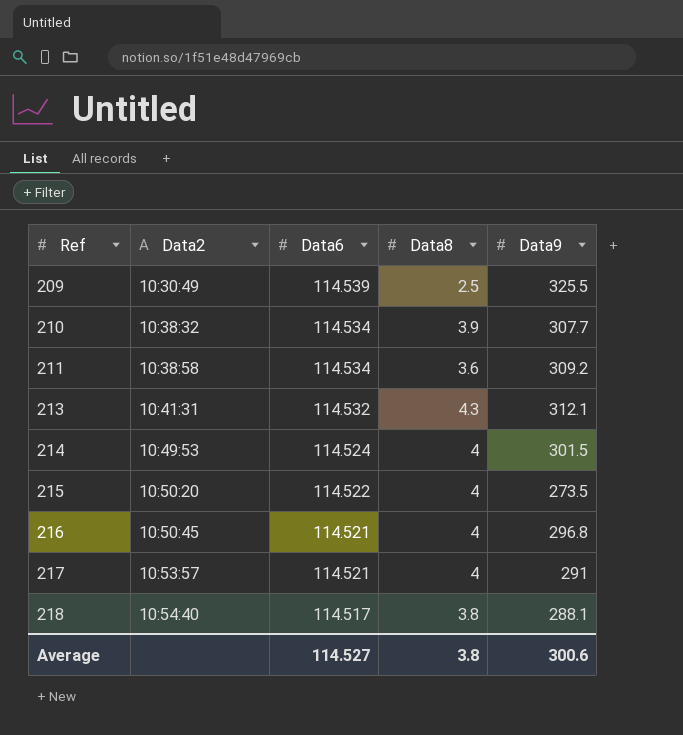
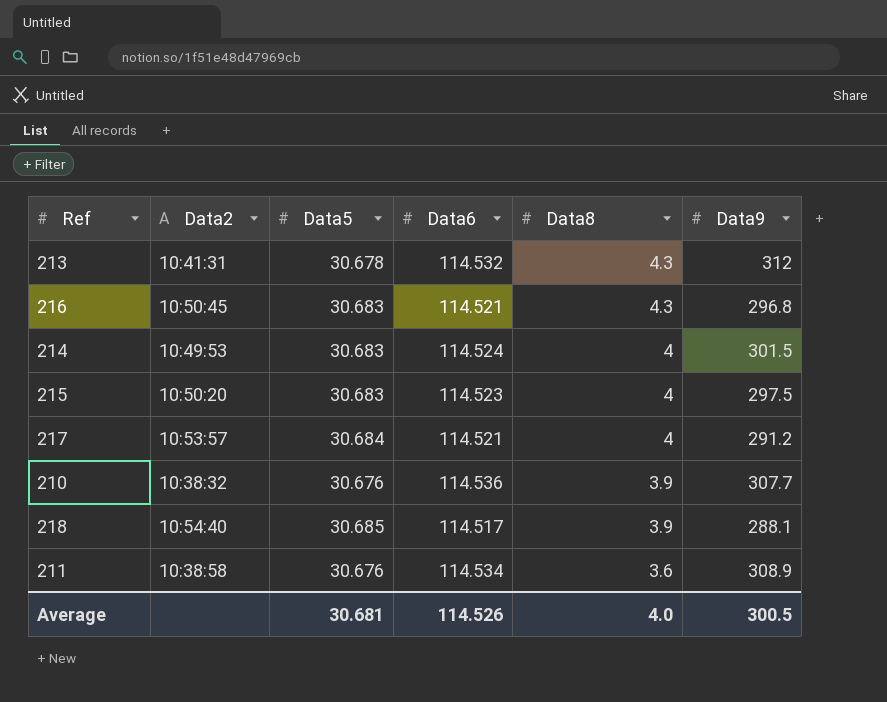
row order: Ref ascending -> Data8 descending
column Data5 | position: none -> 3
row 209: 10:30:49 | 114.539 | 2.5 | 325.5 -> none
213 | Data9: 312.1 -> 312
216 | Data8: 4 -> 4.3
215 | Data6: 114.522 -> 114.523
215 | Data9: 273.5 -> 297.5
217 | Data9: 291 -> 291.2
210 | Data6: 114.534 -> 114.536
218 | Data8: 3.8 -> 3.9
211 | Data9: 309.2 -> 308.9
Average | Data6: 114.527 -> 114.526
Average | Data8: 3.8 -> 4.0
Average | Data9: 300.6 -> 300.5

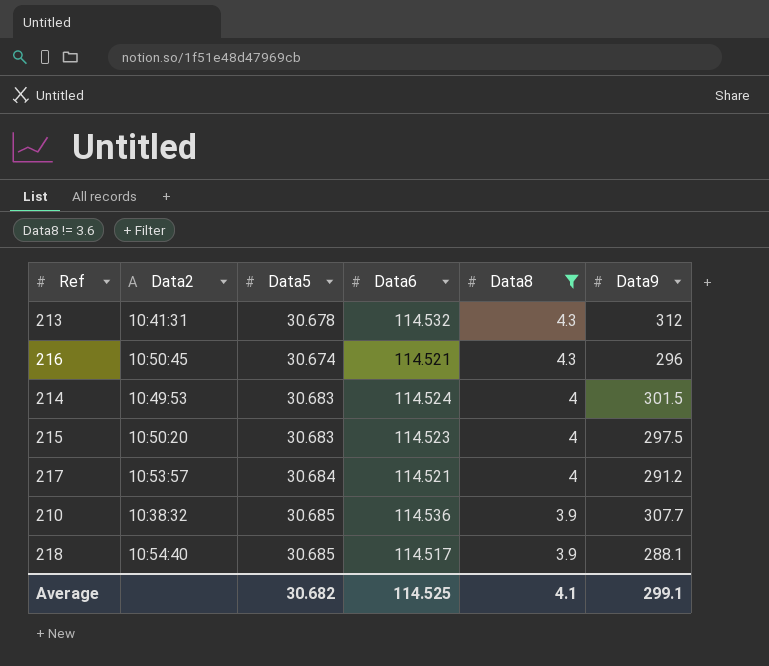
filter: none -> Data8 != 3.6
216 | Data5: 30.683 -> 30.674
216 | Data9: 296.8 -> 296
210 | Data5: 30.676 -> 30.685
Average | Data5: 30.681 -> 30.682
Average | Data6: 114.526 -> 114.525
Average | Data8: 4.0 -> 4.1
Average | Data9: 300.5 -> 299.1

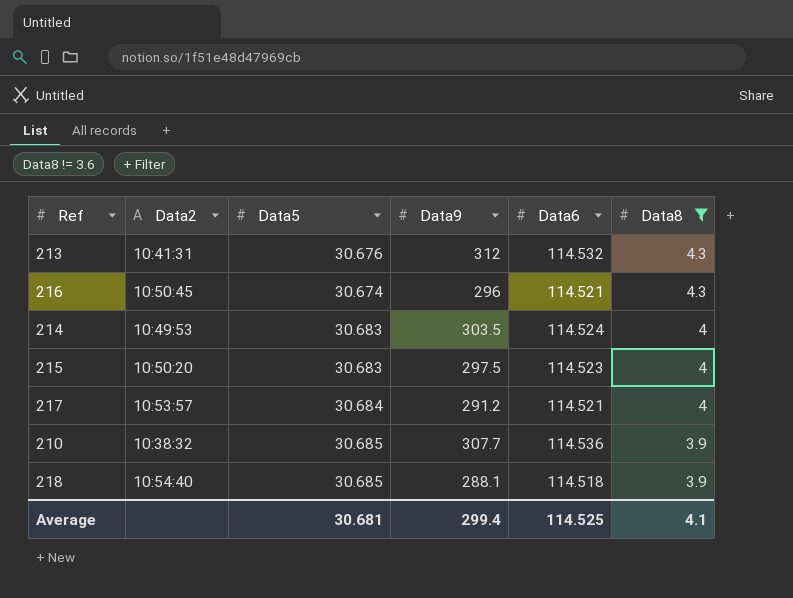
column Data9 | position: 6 -> 4
213 | Data5: 30.678 -> 30.676
214 | Data9: 301.5 -> 303.5
218 | Data6: 114.517 -> 114.518
Average | Data5: 30.682 -> 30.681
Average | Data9: 299.1 -> 299.4

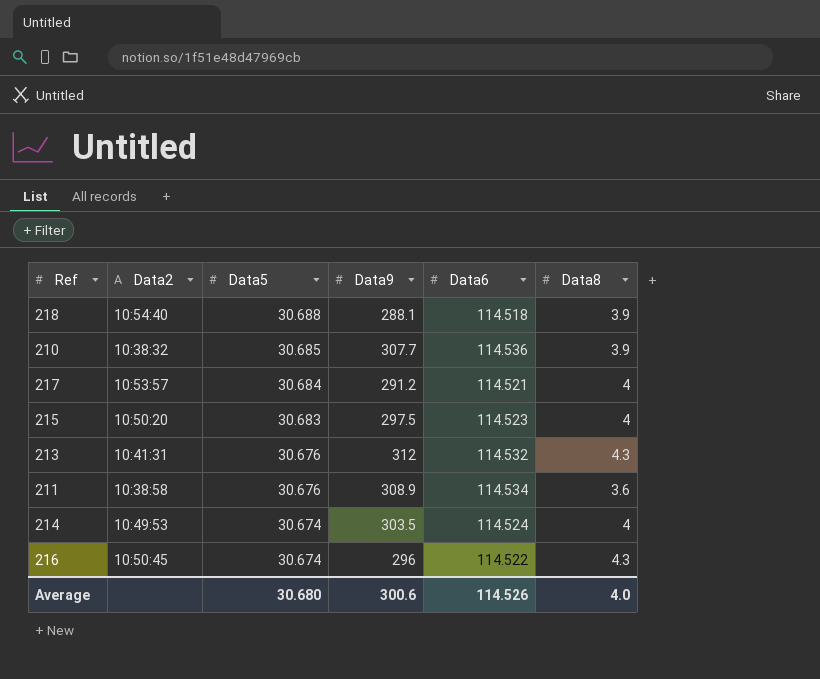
filter: Data8 != 3.6 -> none
row order: Data8 descending -> Data5 descending
218 | Data5: 30.685 -> 30.688
214 | Data5: 30.683 -> 30.674
216 | Data6: 114.521 -> 114.522
Average | Data5: 30.681 -> 30.680
Average | Data9: 299.4 -> 300.6
Average | Data6: 114.525 -> 114.526
Average | Data8: 4.1 -> 4.0

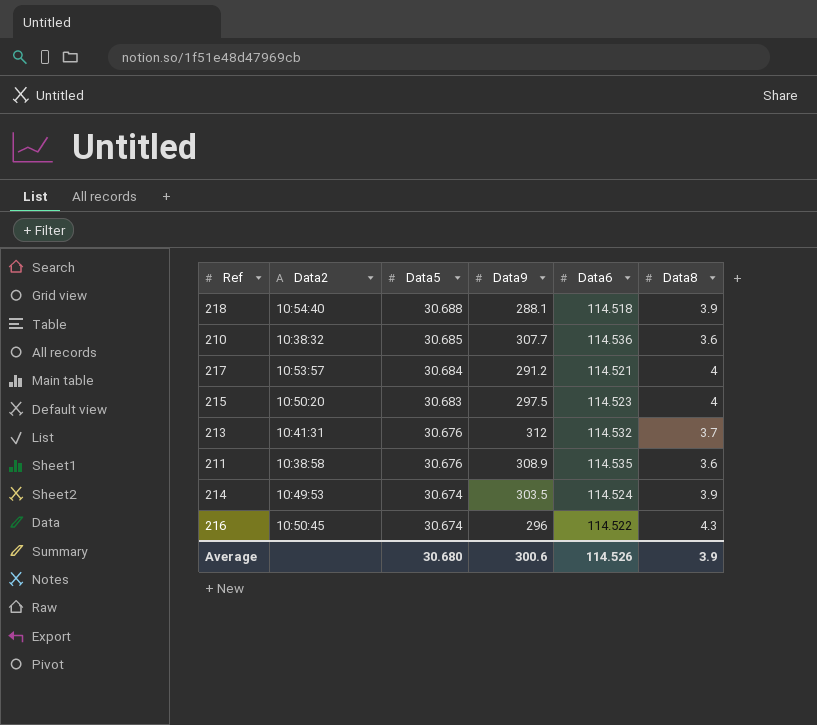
210 | Data8: 3.9 -> 3.6
213 | Data8: 4.3 -> 3.7
211 | Data6: 114.534 -> 114.535
214 | Data8: 4 -> 3.9
Average | Data8: 4.0 -> 3.9

